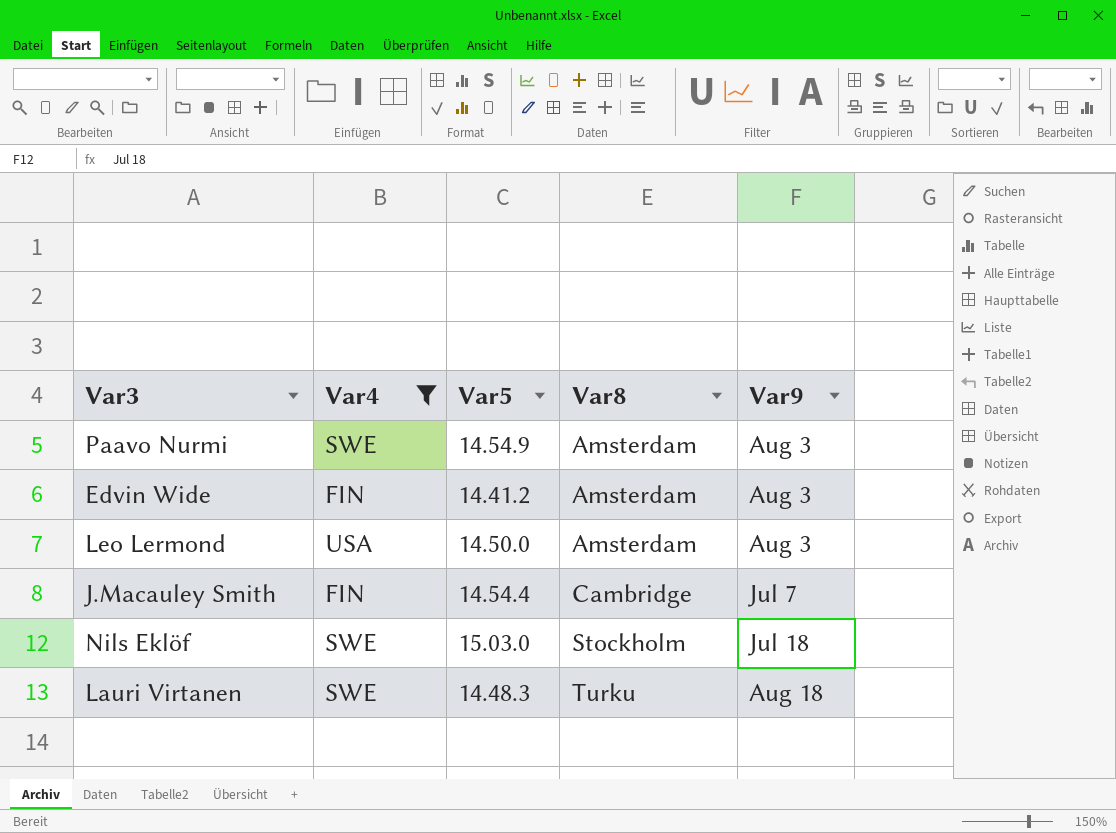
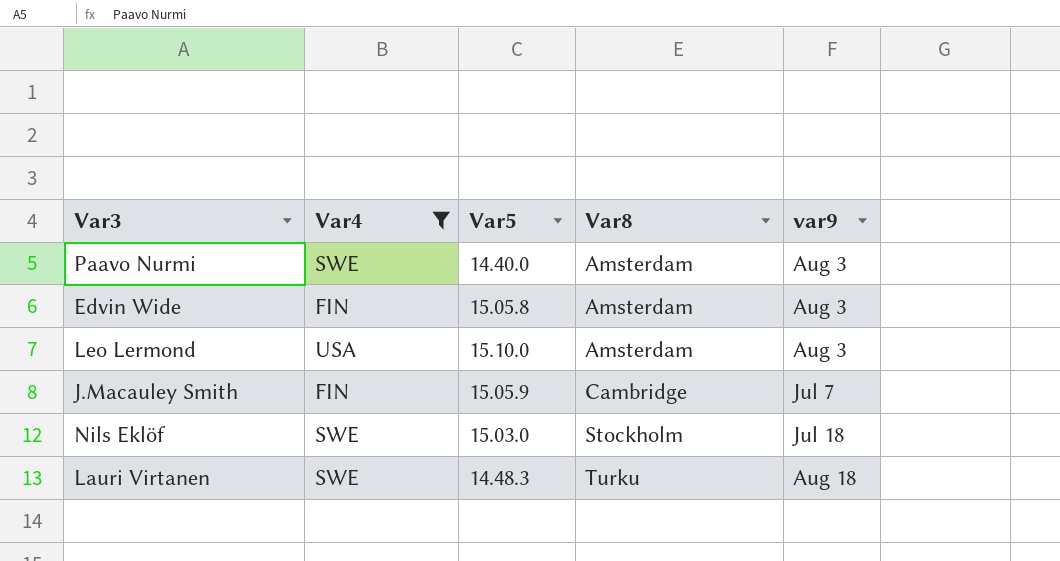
column name: Var9 -> var9
Paavo Nurmi | Var5: 14.54.9 -> 14.40.0
Edvin Wide | Var5: 14.41.2 -> 15.05.8
Leo Lermond | Var5: 14.50.0 -> 15.10.0
J.Macauley Smith | Var5: 14.54.4 -> 15.05.9

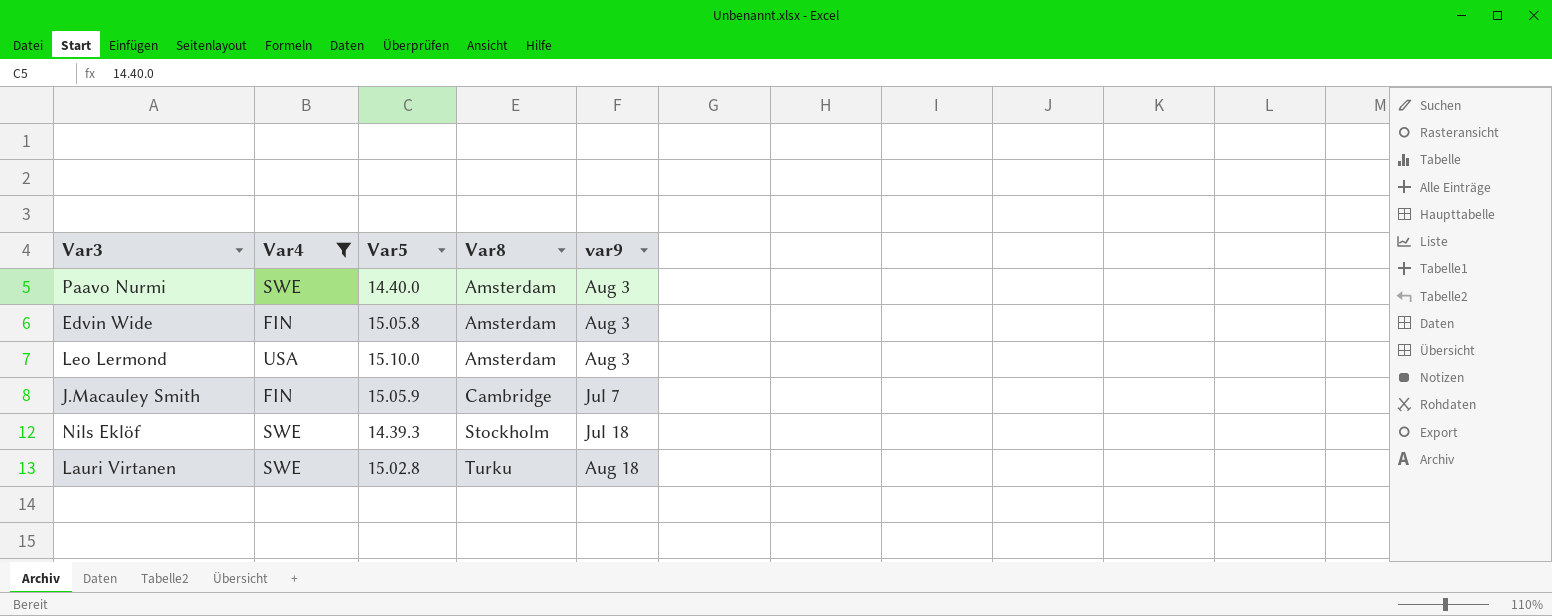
Nils Eklöf | Var5: 15.03.0 -> 14.39.3
Lauri Virtanen | Var5: 14.48.3 -> 15.02.8

